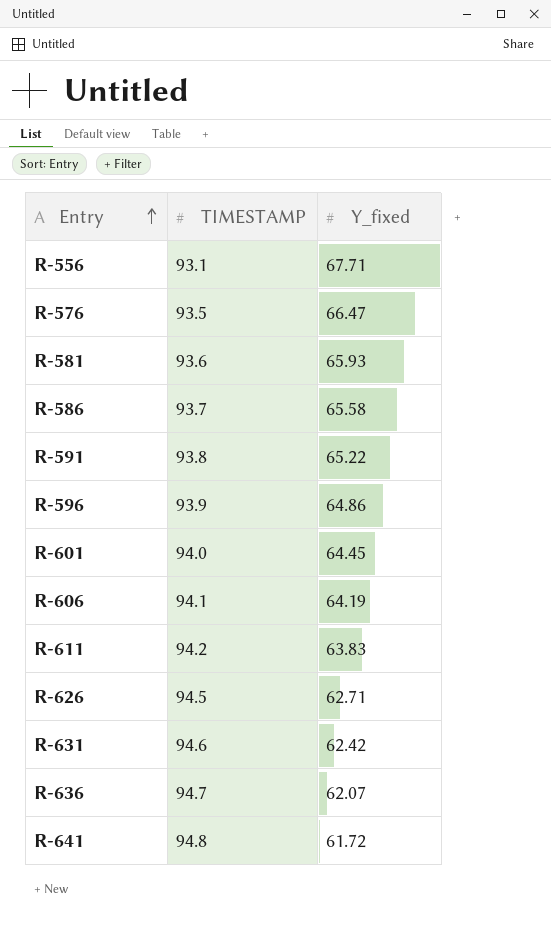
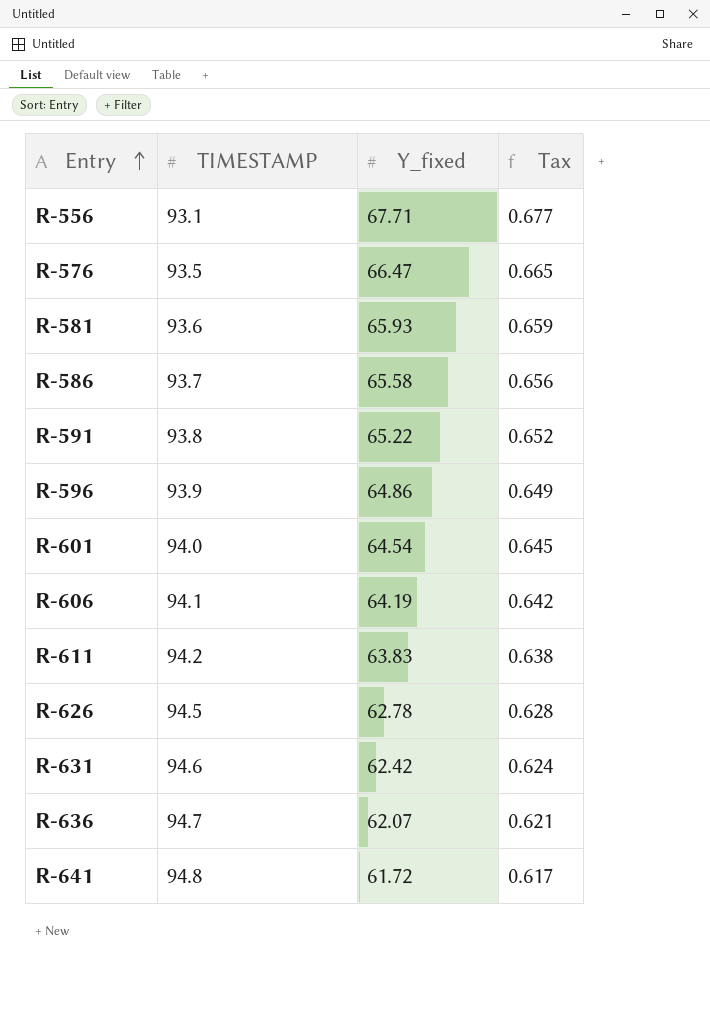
column Tax | formula: none -> [Y_fixed] * 0.01
R-601 | Y_fixed: 64.45 -> 64.54
R-626 | Y_fixed: 62.71 -> 62.78

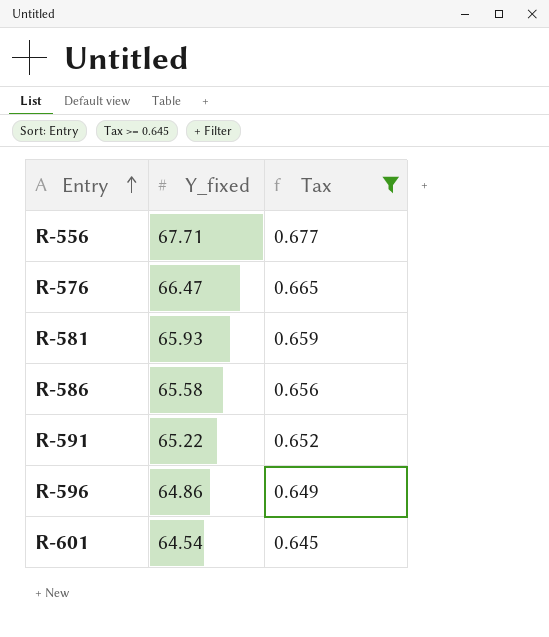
filter: none -> Tax >= 0.645
column TIMESTAMP | position: 2 -> none

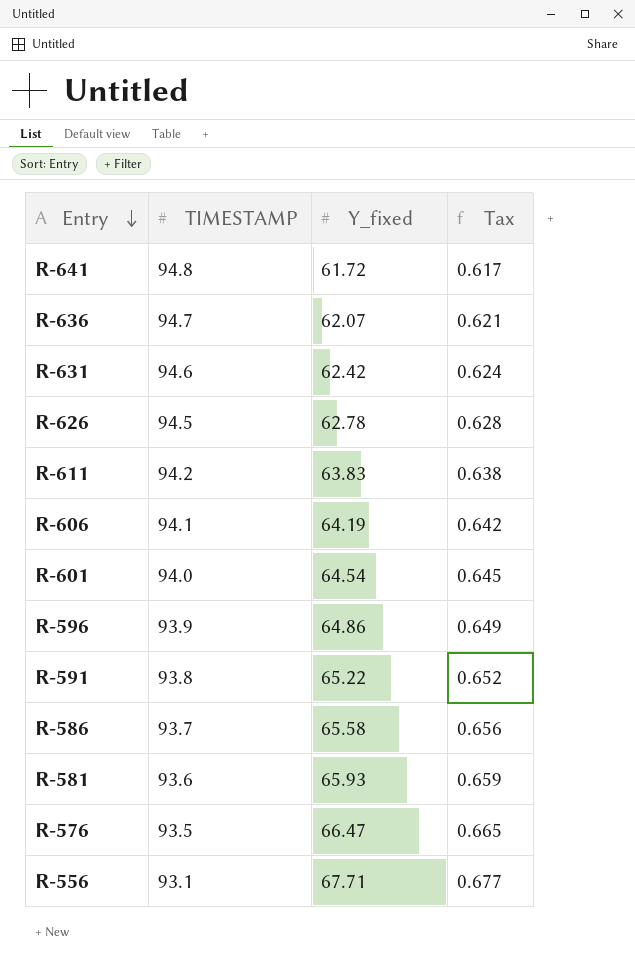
filter: Tax >= 0.645 -> none
row order: Entry ascending -> Entry descending
column TIMESTAMP | position: none -> 2

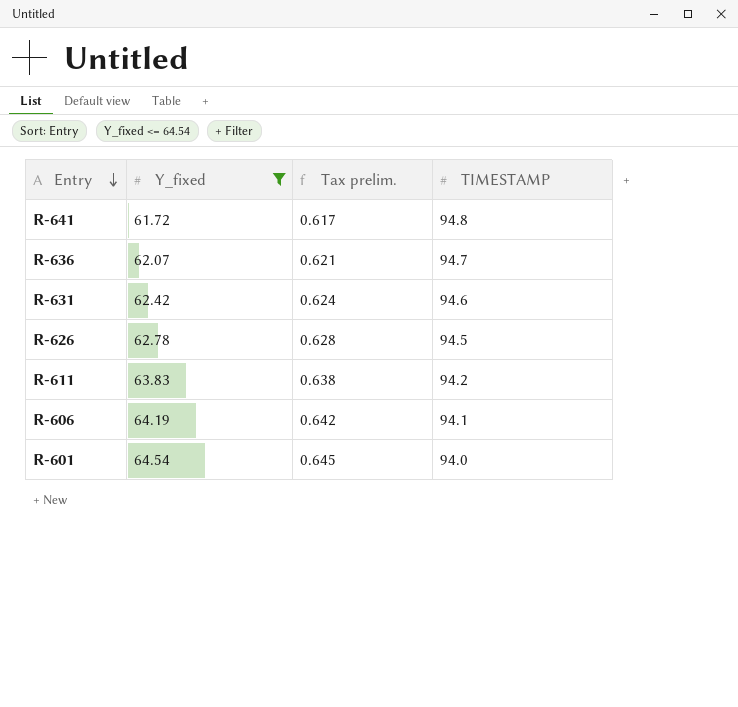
filter: none -> Y_fixed <= 64.54
column name: Tax -> Tax prelim.
column TIMESTAMP | position: 2 -> 4

